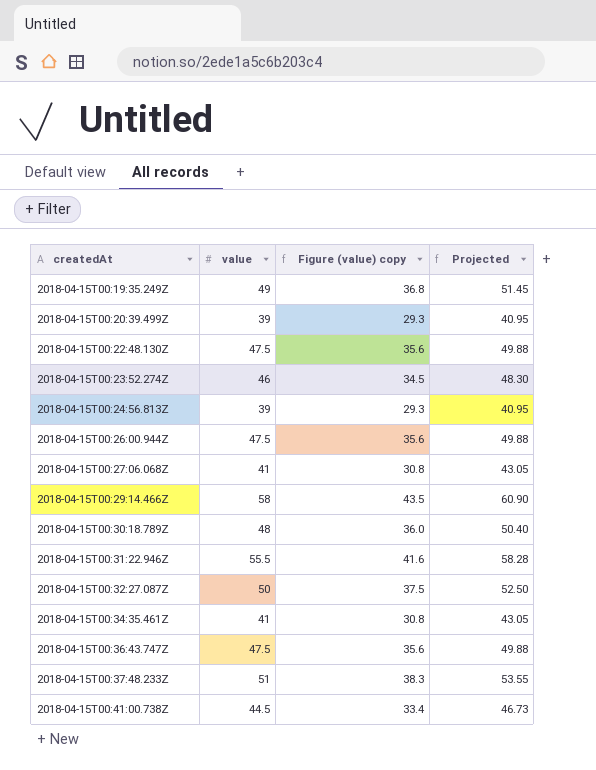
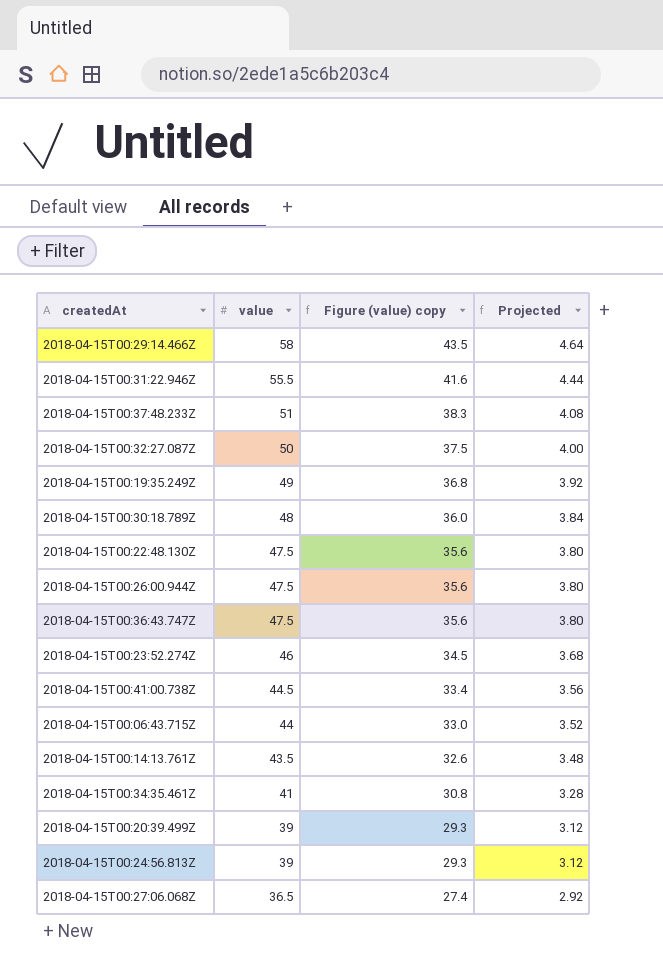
row order: createdAt ascending -> value descending
column Projected | formula: [value] * 1.05 -> [value] * 0.08
row 2018-04-15T00:06:43.715Z: none -> 44 | 33.0 | 3.52
row 2018-04-15T00:14:13.761Z: none -> 43.5 | 32.6 | 3.48
2018-04-15T00:27:06.068Z | value: 41 -> 36.5
2018-04-15T00:27:06.068Z | Figure (value) copy: 30.8 -> 27.4

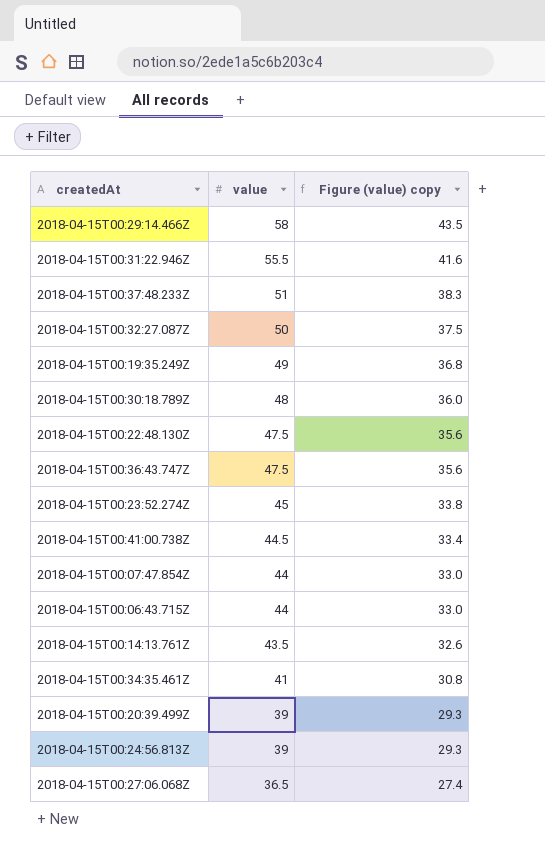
column Projected | formula: [value] * 0.08 -> none
row 2018-04-15T00:26:00.944Z: 47.5 | 35.6 | 3.80 -> none
2018-04-15T00:23:52.274Z | value: 46 -> 45
2018-04-15T00:23:52.274Z | Figure (value) copy: 34.5 -> 33.8
row 2018-04-15T00:07:47.854Z: none -> 44 | 33.0

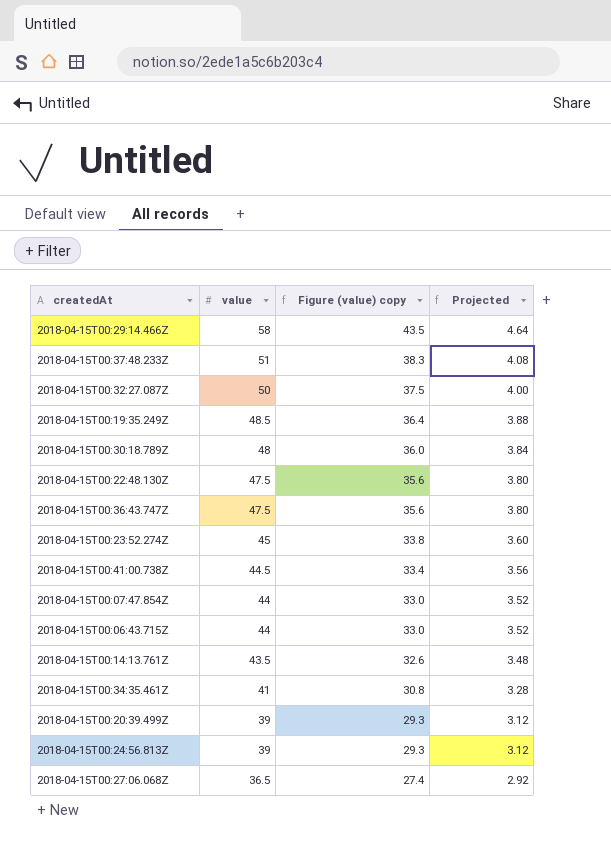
column Projected | formula: none -> [value] * 0.08
row 2018-04-15T00:31:22.946Z: 55.5 | 41.6 -> none
2018-04-15T00:19:35.249Z | value: 49 -> 48.5
2018-04-15T00:19:35.249Z | Figure (value) copy: 36.8 -> 36.4

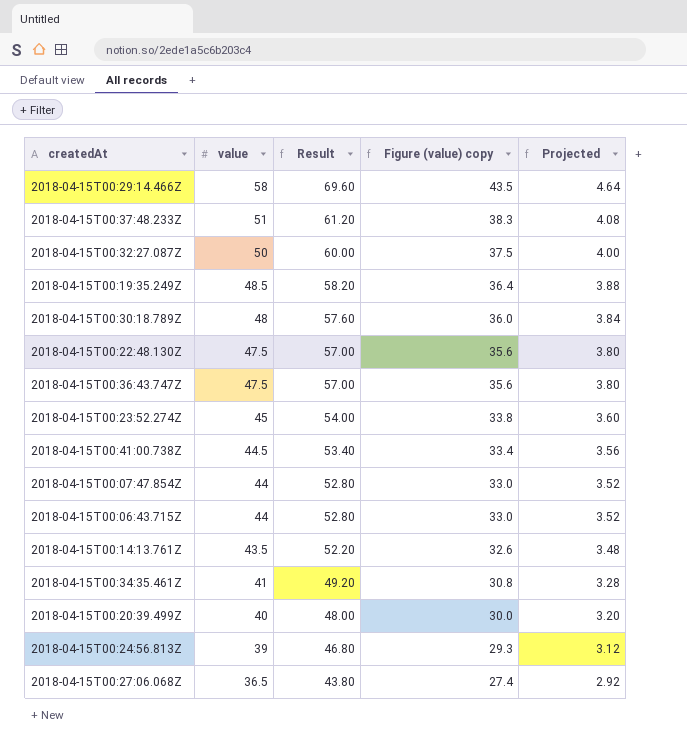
column Result | formula: none -> [value] * 1.2
2018-04-15T00:20:39.499Z | value: 39 -> 40
2018-04-15T00:20:39.499Z | Figure (value) copy: 29.3 -> 30.0
2018-04-15T00:20:39.499Z | Projected: 3.12 -> 3.20

